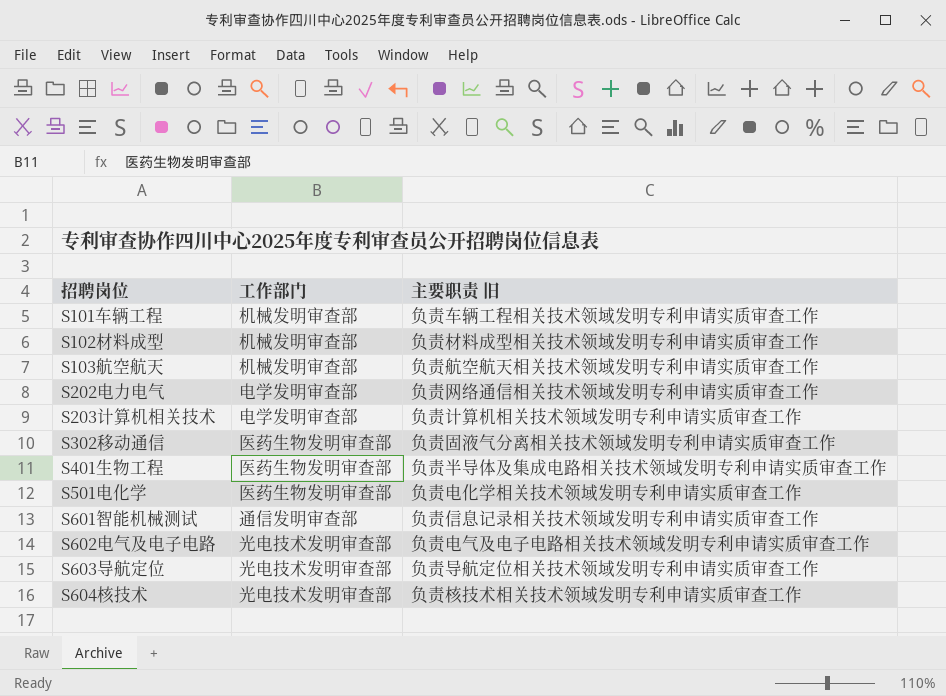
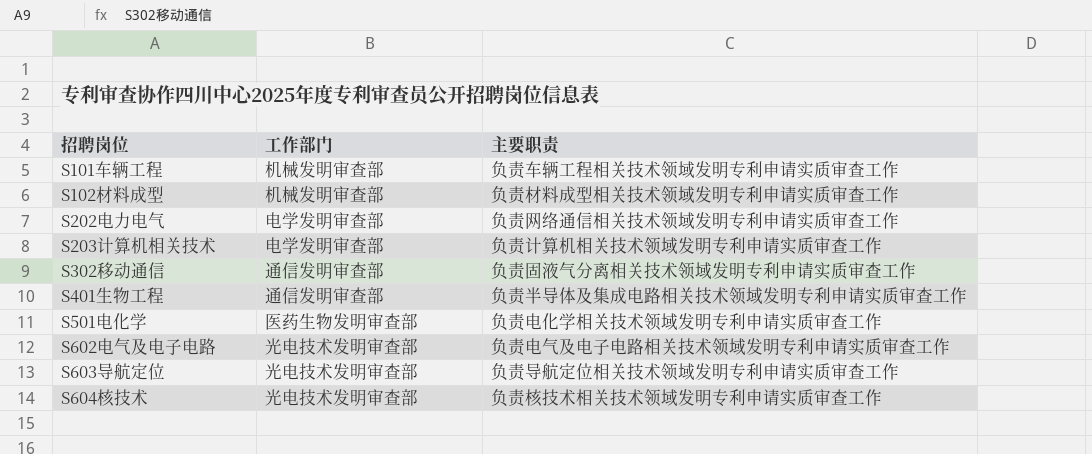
column name: 主要职责 旧 -> 主要职责
row S103航空航天: 机械发明审查部 | 负责航空航天相关技术领域发明专利申请实质审查工作 -> none
row S601智能机械测试: 通信发明审查部 | 负责信息记录相关技术领域发明专利申请实质审查工作 -> none
S302移动通信 | 工作部门: 医药生物发明审查部 -> 通信发明审查部
S401生物工程 | 工作部门: 医药生物发明审查部 -> 通信发明审查部

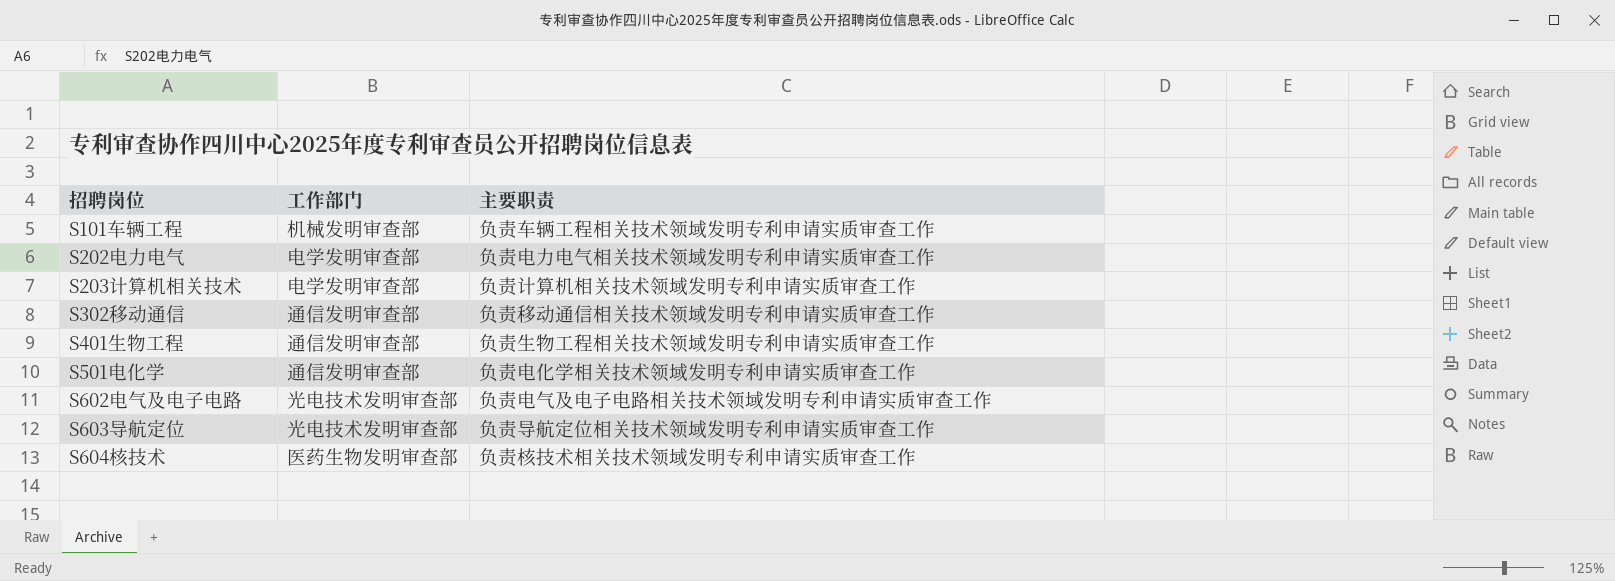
row S102材料成型: 机械发明审查部 | 负责材料成型相关技术领域发明专利申请实质审查工作 -> none
S202电力电气 | 主要职责: 负责网络通信相关技术领域发明专利申请实质审查工作 -> 负责电力电气相关技术领域发明专利申请实质审查工作
S302移动通信 | 主要职责: 负责固液气分离相关技术领域发明专利申请实质审查工作 -> 负责移动通信相关技术领域发明专利申请实质审查工作
S401生物工程 | 主要职责: 负责半导体及集成电路相关技术领域发明专利申请实质审查工作 -> 负责生物工程相关技术领域发明专利申请实质审查工作
S501电化学 | 工作部门: 医药生物发明审查部 -> 通信发明审查部
S604核技术 | 工作部门: 光电技术发明审查部 -> 医药生物发明审查部

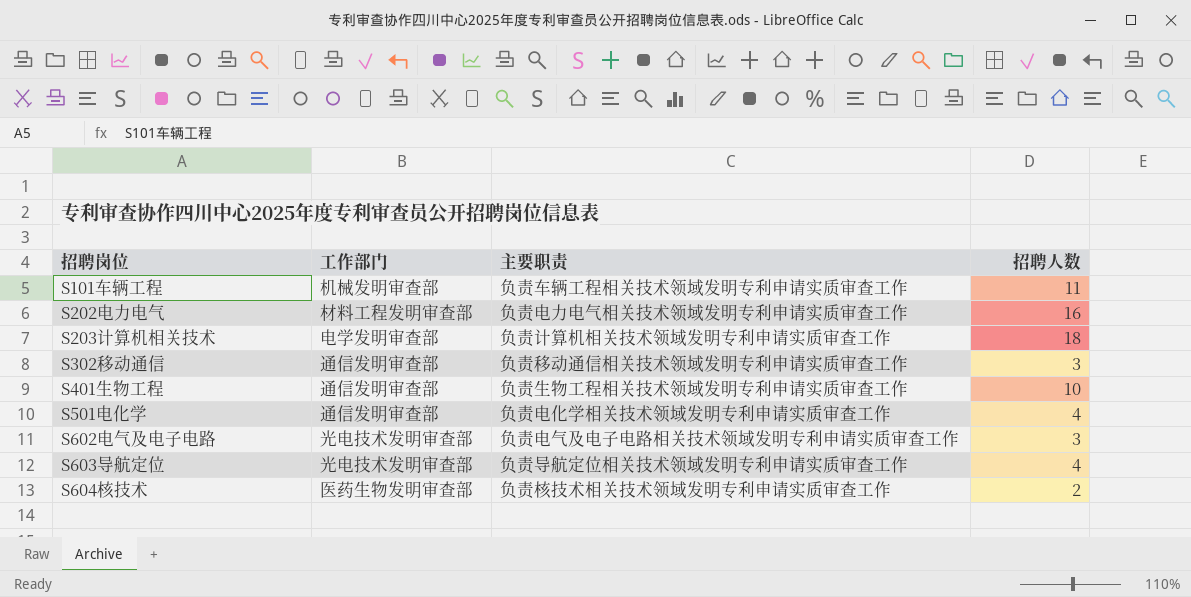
column 招聘人数 | position: none -> 4
S202电力电气 | 工作部门: 电学发明审查部 -> 材料工程发明审查部

